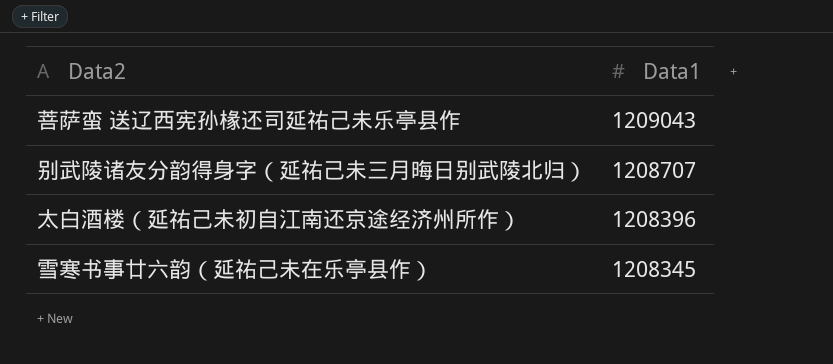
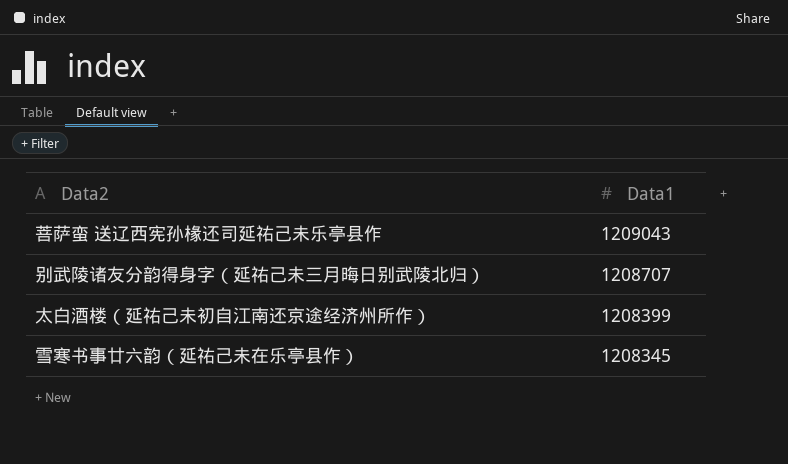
太白酒楼（延祐己未初自江南还京途经济州所作） | Data1: 1208396 -> 1208399

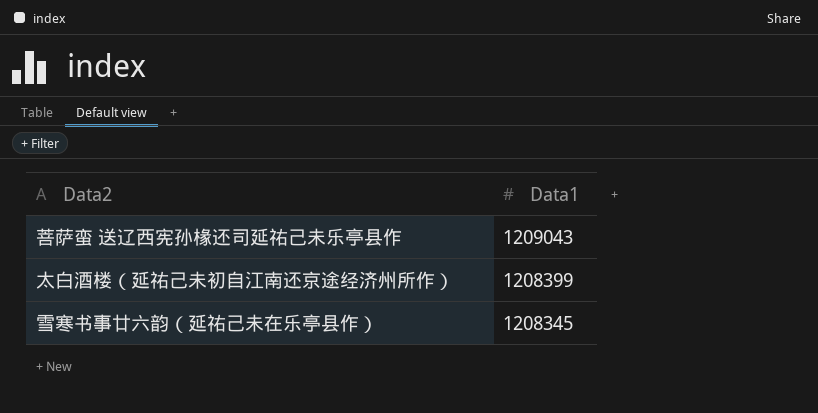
row 别武陵诸友分韵得身字（延祐己未三月晦日别武陵北归）: 1208707 -> none

